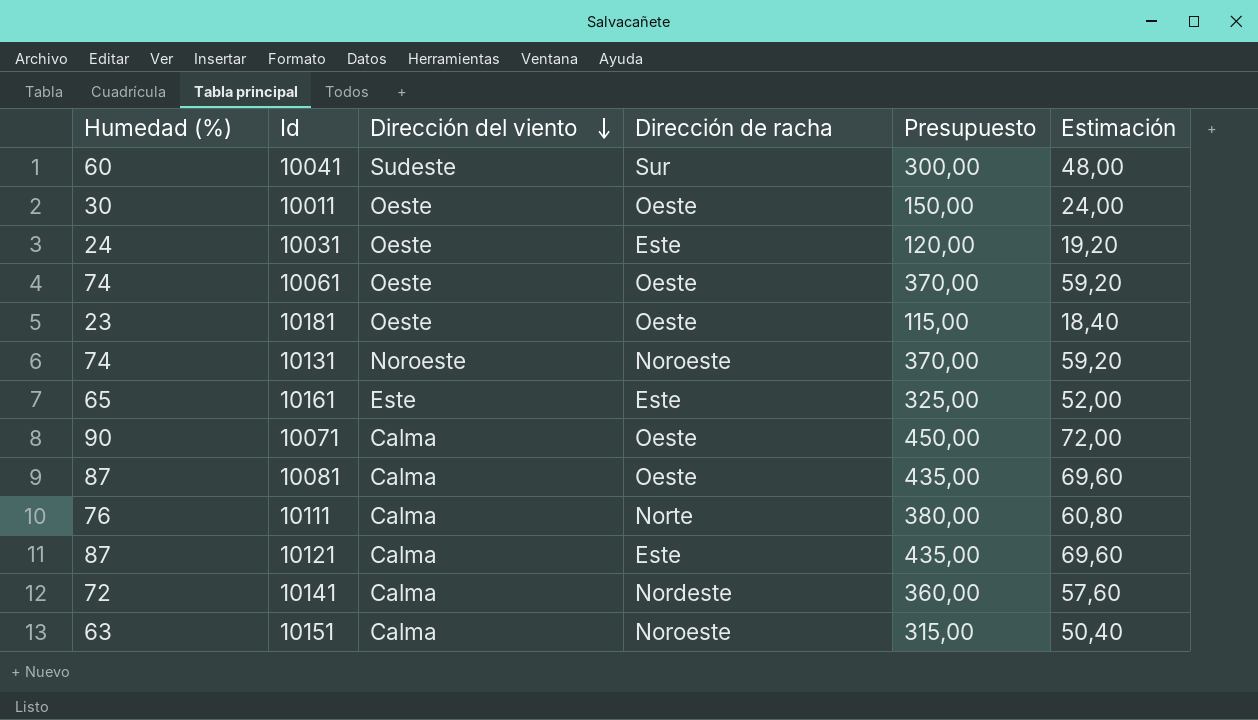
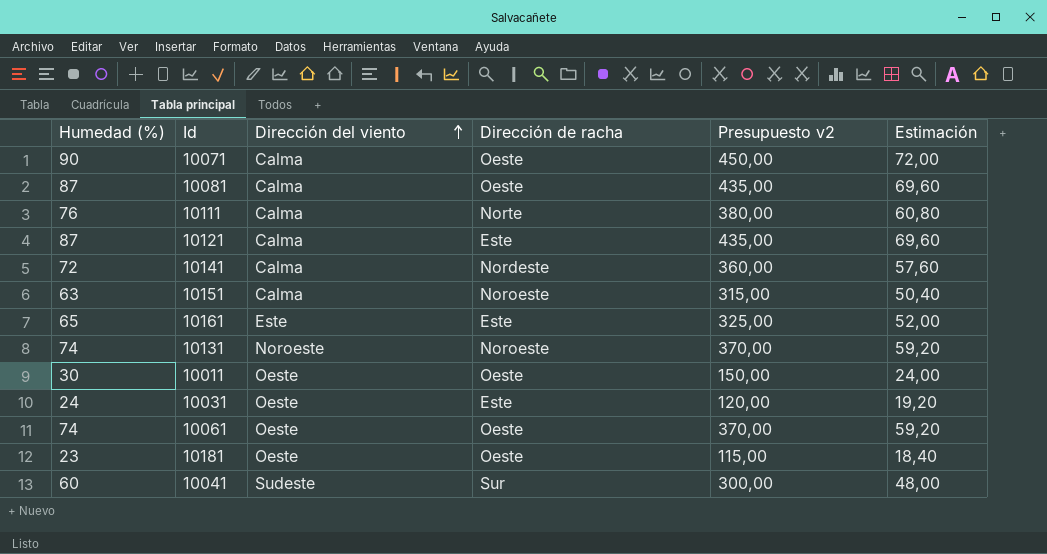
row order: Dirección del viento descending -> Dirección del viento ascending
column name: Presupuesto -> Presupuesto v2

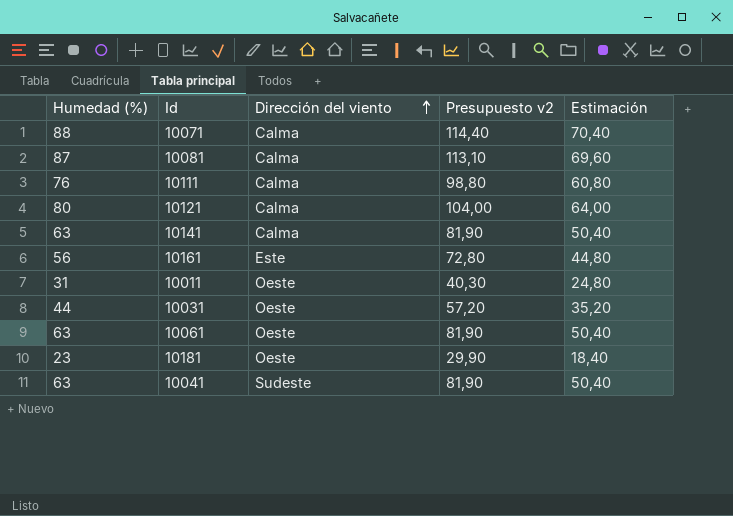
column Dirección de racha | position: 4 -> none
column Presupuesto v2 | formula: [Humedad (%)] * 5 -> [Humedad (%)] * 1,3
row 10151: 63 | Calma | Noroeste | 315,00 | 50,40 -> none
row 10131: 74 | Noroeste | Noroeste | 370,00 | 59,20 -> none
10071 | Humedad (%): 90 -> 88
10071 | Estimación: 72,00 -> 70,40
10121 | Humedad (%): 87 -> 80
10121 | Estimación: 69,60 -> 64,00
10141 | Humedad (%): 72 -> 63
10141 | Estimación: 57,60 -> 50,40
10161 | Humedad (%): 65 -> 56
10161 | Estimación: 52,00 -> 44,80
10011 | Humedad (%): 30 -> 31
10011 | Estimación: 24,00 -> 24,80
10031 | Humedad (%): 24 -> 44
10031 | Estimación: 19,20 -> 35,20
10061 | Humedad (%): 74 -> 63
10061 | Estimación: 59,20 -> 50,40
10041 | Humedad (%): 60 -> 63
10041 | Estimación: 48,00 -> 50,40

